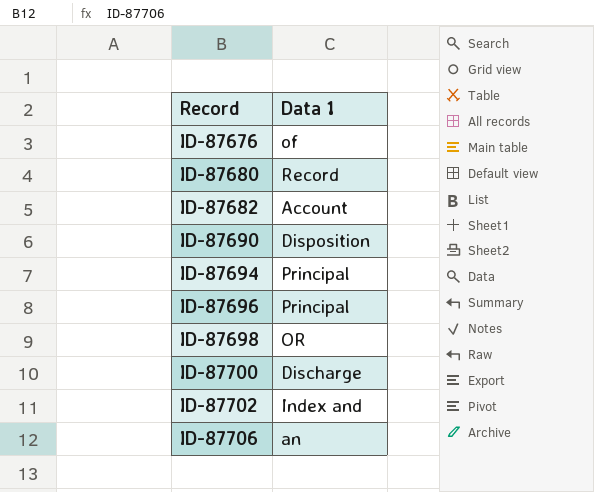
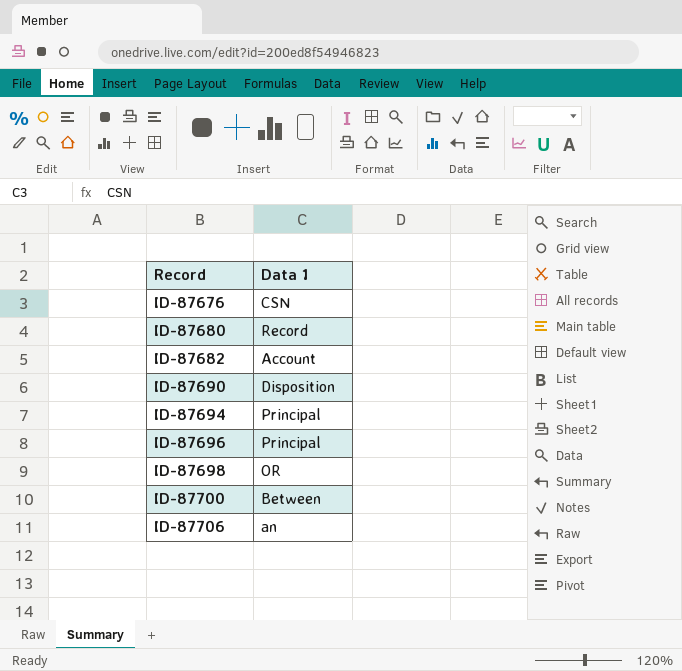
row ID-87702: Index and -> none
ID-87676 | Data 1: of -> CSN
ID-87700 | Data 1: Discharge -> Between

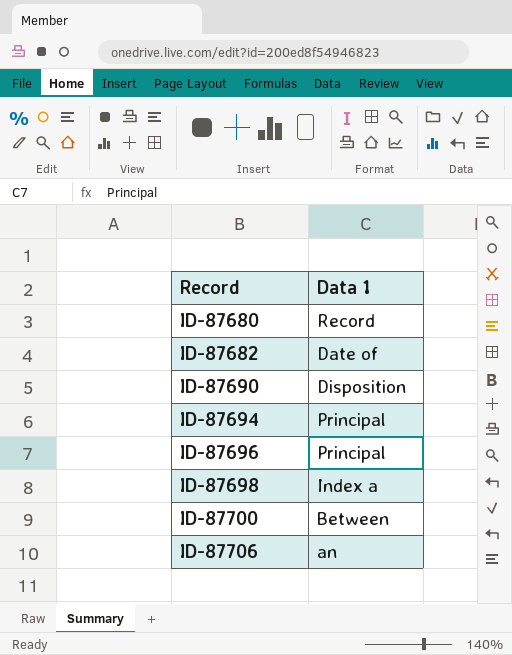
row ID-87676: CSN -> none
ID-87682 | Data 1: Account -> Date of
ID-87698 | Data 1: OR -> Index a

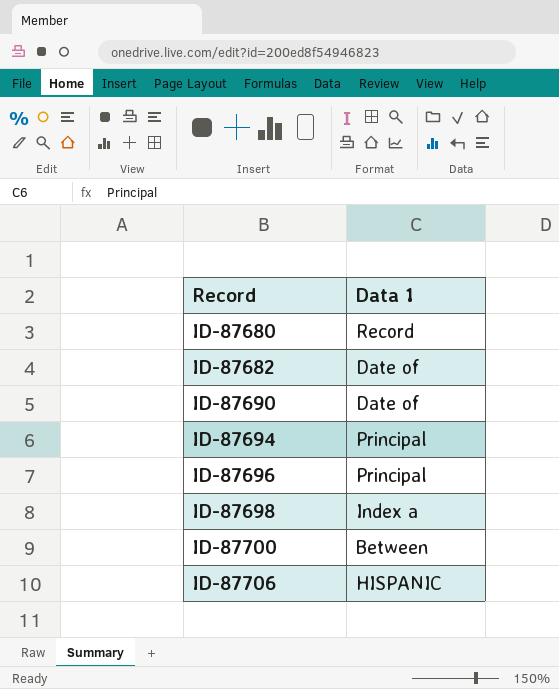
ID-87690 | Data 1: Disposition -> Date of
ID-87706 | Data 1: an -> HISPANIC

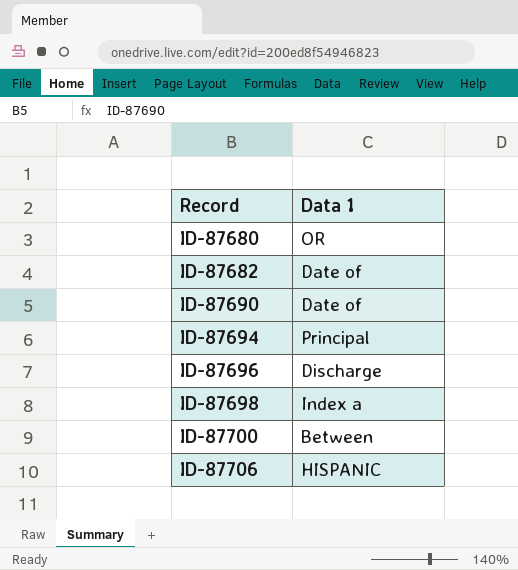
ID-87680 | Data 1: Record -> OR
ID-87696 | Data 1: Principal -> Discharge

